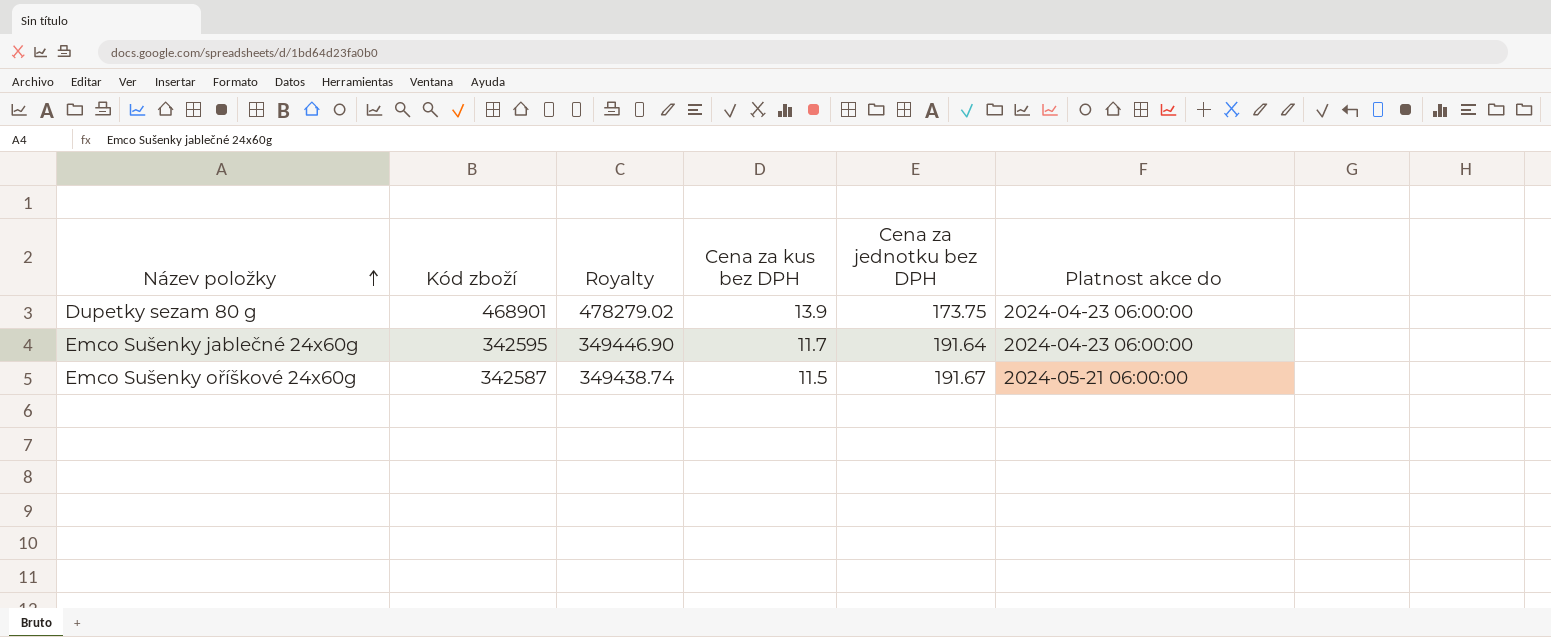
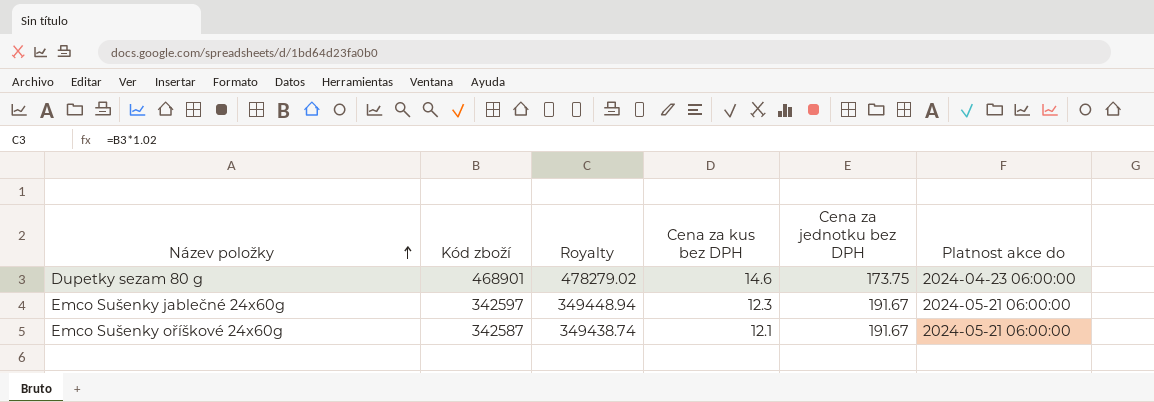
Dupetky sezam 80 g | Cena za kus bez DPH: 13.9 -> 14.6
Emco Sušenky jablečné 24x60g | Kód zboží: 342595 -> 342597
Emco Sušenky jablečné 24x60g | Royalty: 349446.90 -> 349448.94
Emco Sušenky jablečné 24x60g | Cena za kus bez DPH: 11.7 -> 12.3
Emco Sušenky jablečné 24x60g | Cena za jednotku bez DPH: 191.64 -> 191.67
Emco Sušenky jablečné 24x60g | Platnost akce do: 2024-04-23 06:00:00 -> 2024-05-21 06:00:00
Emco Sušenky oříškové 24x60g | Cena za kus bez DPH: 11.5 -> 12.1

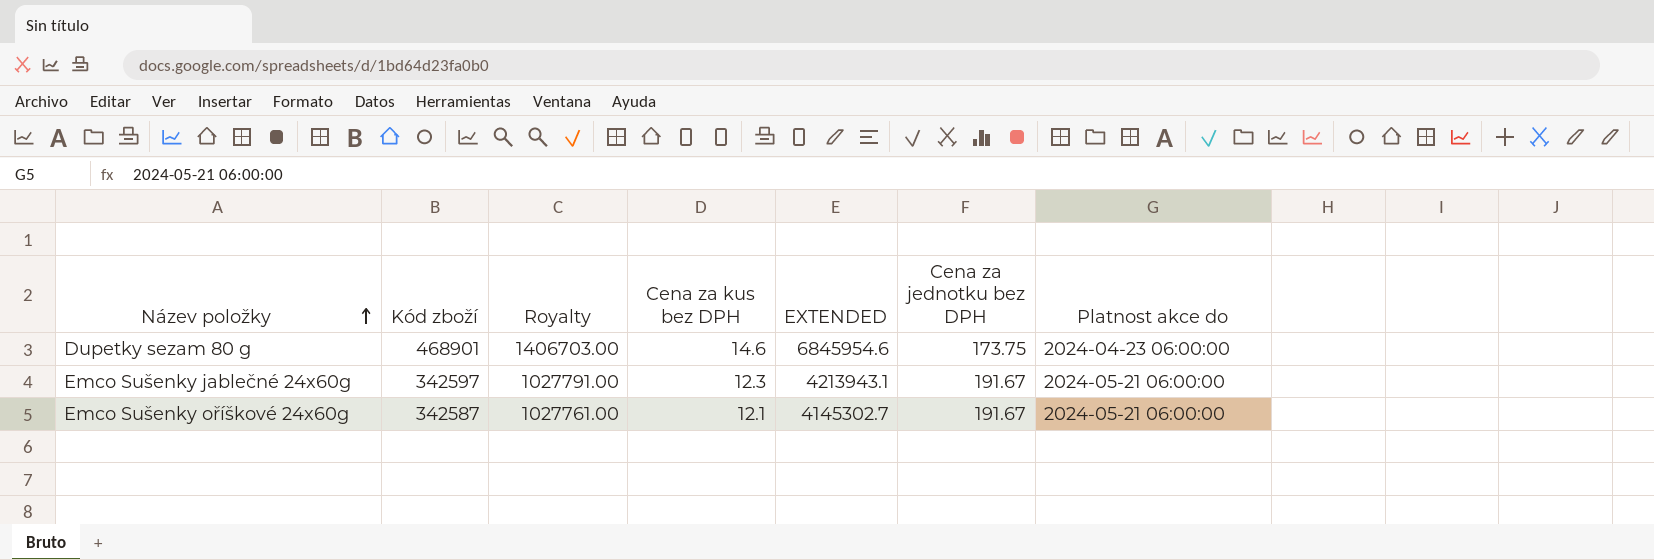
column Royalty | formula: [Kód zboží] * 1.02 -> [Kód zboží] * 3
column EXTENDED | formula: none -> [Kód zboží] * [Cena za kus bez DPH]

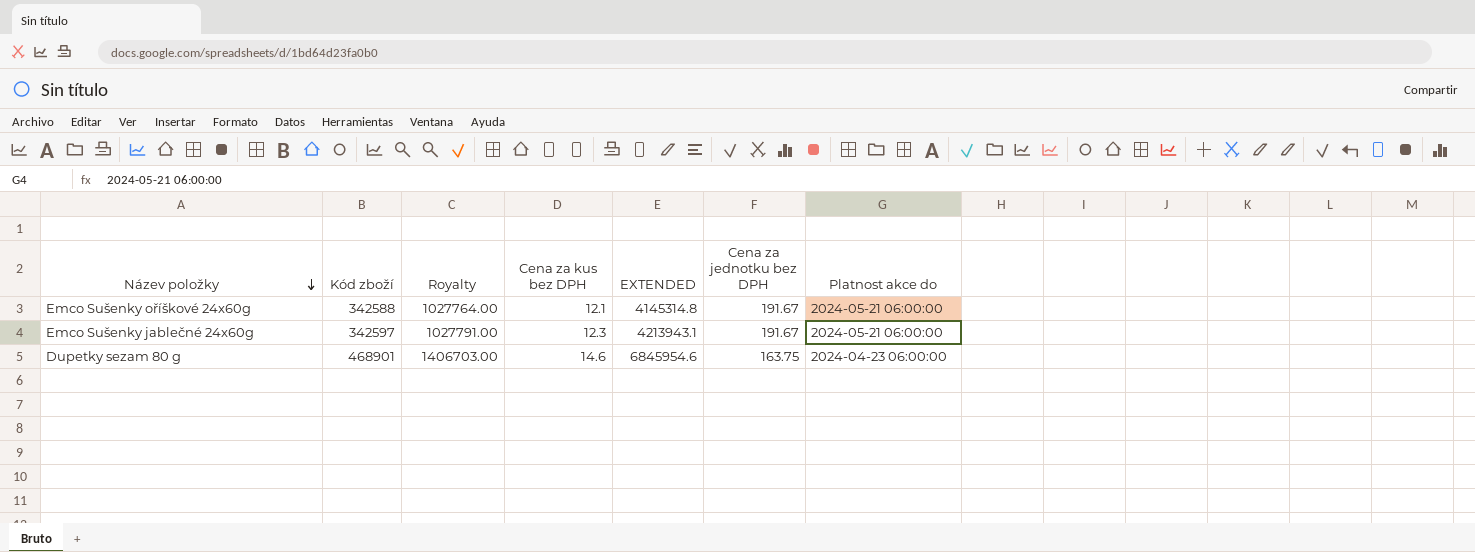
row order: Název položky ascending -> Název položky descending
Emco Sušenky oříškové 24x60g | Kód zboží: 342587 -> 342588
Emco Sušenky oříškové 24x60g | Royalty: 1027761.00 -> 1027764.00
Emco Sušenky oříškové 24x60g | EXTENDED: 4145302.7 -> 4145314.8
Dupetky sezam 80 g | Cena za jednotku bez DPH: 173.75 -> 163.75

